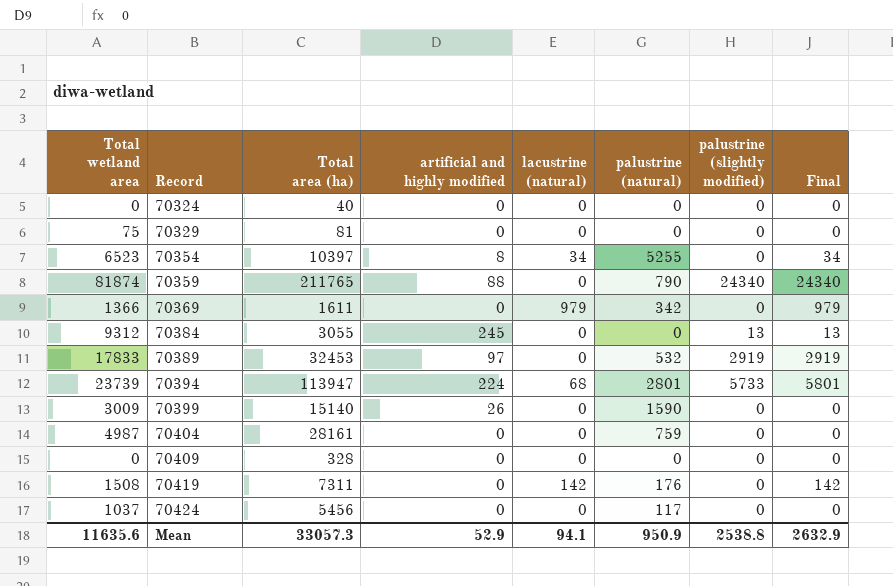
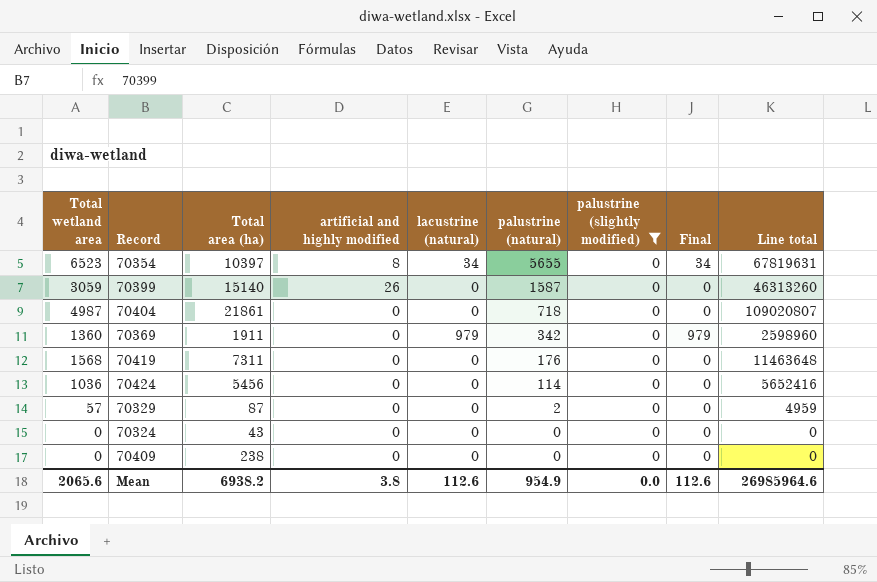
filter: none -> palustrine (slightly modified) = 0
row order: Record ascending -> palustrine (natural) descending
column Line total | formula: none -> [Total wetland area] * [Total area (ha)]
70354 | palustrine (natural): 5255 -> 5655
70399 | Total wetland area: 3009 -> 3059
70399 | palustrine (natural): 1590 -> 1587
70404 | Total area (ha): 28161 -> 21861
70404 | palustrine (natural): 759 -> 718
70369 | Total wetland area: 1366 -> 1360
70369 | Total area (ha): 1611 -> 1911
70419 | Total wetland area: 1508 -> 1568
70419 | lacustrine (natural): 142 -> 0
70419 | Final: 142 -> 0
70424 | Total wetland area: 1037 -> 1036
70424 | palustrine (natural): 117 -> 114
70329 | Total wetland area: 75 -> 57
70329 | Total area (ha): 81 -> 87
70329 | palustrine (natural): 0 -> 2
70324 | Total area (ha): 40 -> 43
70409 | Total area (ha): 328 -> 238
Mean | Total wetland area: 11635.6 -> 2065.6
Mean | Total area (ha): 33057.3 -> 6938.2
Mean | artificial and highly modified: 52.9 -> 3.8
Mean | lacustrine (natural): 94.1 -> 112.6
Mean | palustrine (natural): 950.9 -> 954.9
Mean | palustrine (slightly modified): 2538.8 -> 0.0
Mean | Final: 2632.9 -> 112.6

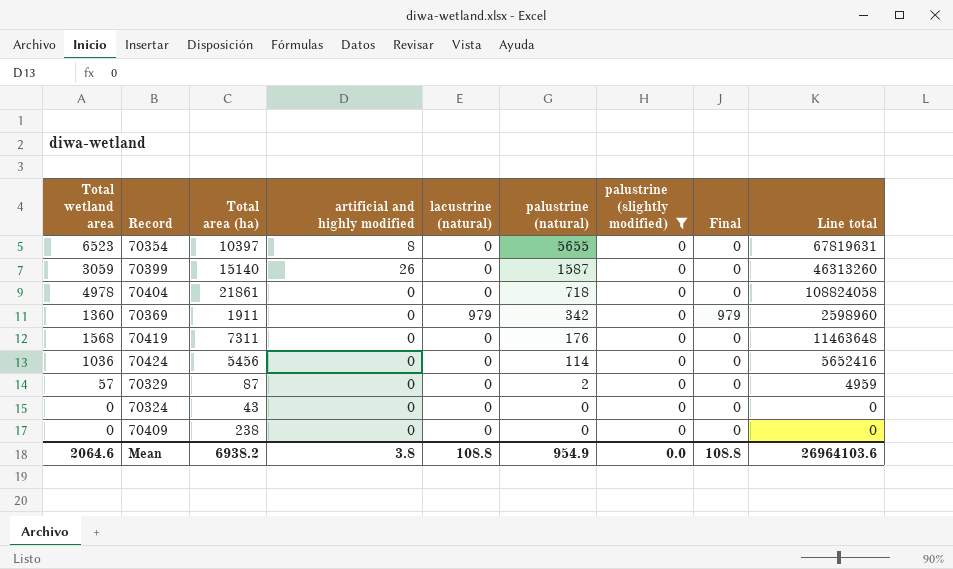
70354 | lacustrine (natural): 34 -> 0
70354 | Final: 34 -> 0
70404 | Total wetland area: 4987 -> 4978
70404 | Line total: 109020807 -> 108824058
Mean | Total wetland area: 2065.6 -> 2064.6
Mean | lacustrine (natural): 112.6 -> 108.8
Mean | Final: 112.6 -> 108.8
Mean | Line total: 26985964.6 -> 26964103.6

